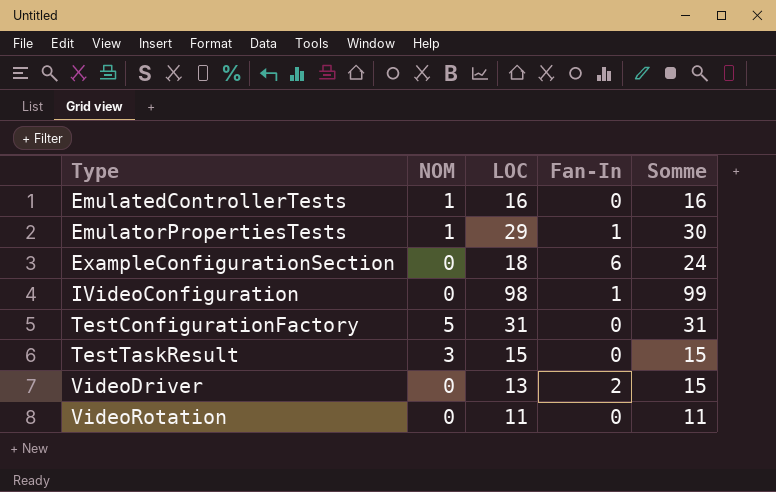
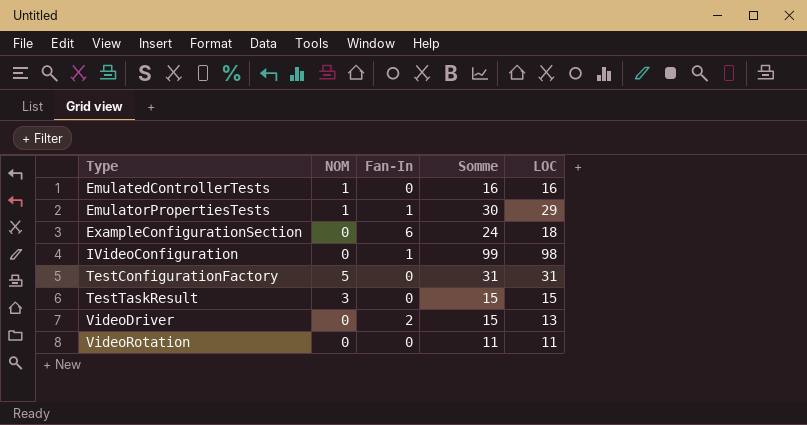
column LOC | position: 3 -> 5

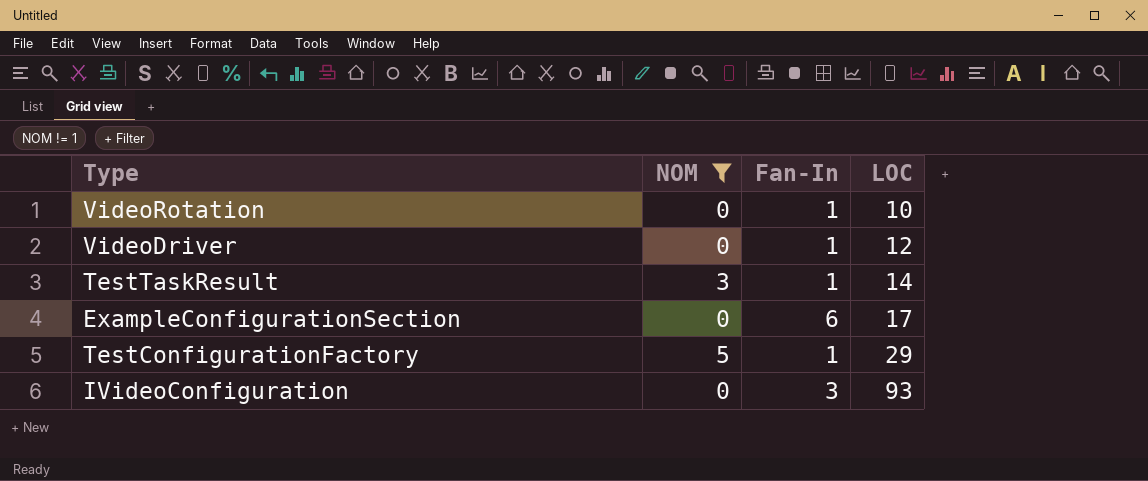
filter: none -> NOM != 1
row order: Type ascending -> LOC ascending
column Somme | formula: [Fan-In] + [LOC] -> none
VideoRotation | Fan-In: 0 -> 1
VideoRotation | LOC: 11 -> 10
VideoDriver | Fan-In: 2 -> 1
VideoDriver | LOC: 13 -> 12
TestTaskResult | Fan-In: 0 -> 1
TestTaskResult | LOC: 15 -> 14
ExampleConfigurationSection | LOC: 18 -> 17
TestConfigurationFactory | Fan-In: 0 -> 1
TestConfigurationFactory | LOC: 31 -> 29
IVideoConfiguration | Fan-In: 1 -> 3
IVideoConfiguration | LOC: 98 -> 93

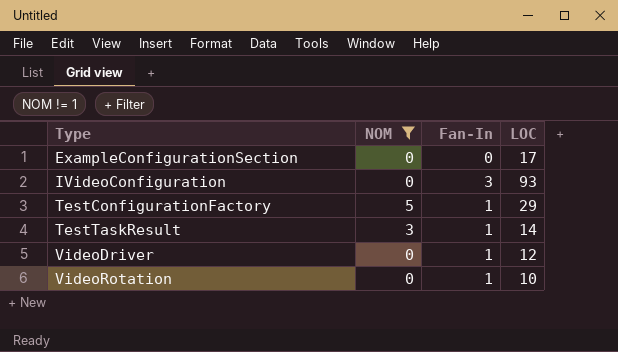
row order: LOC ascending -> Type ascending
ExampleConfigurationSection | Fan-In: 6 -> 0

